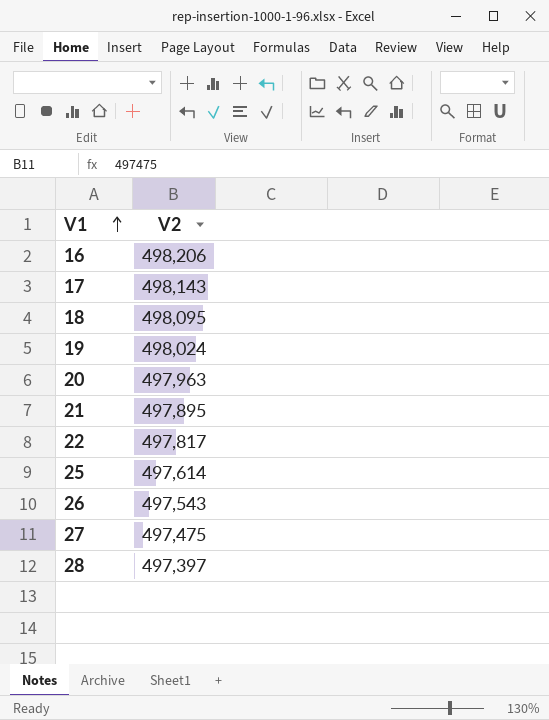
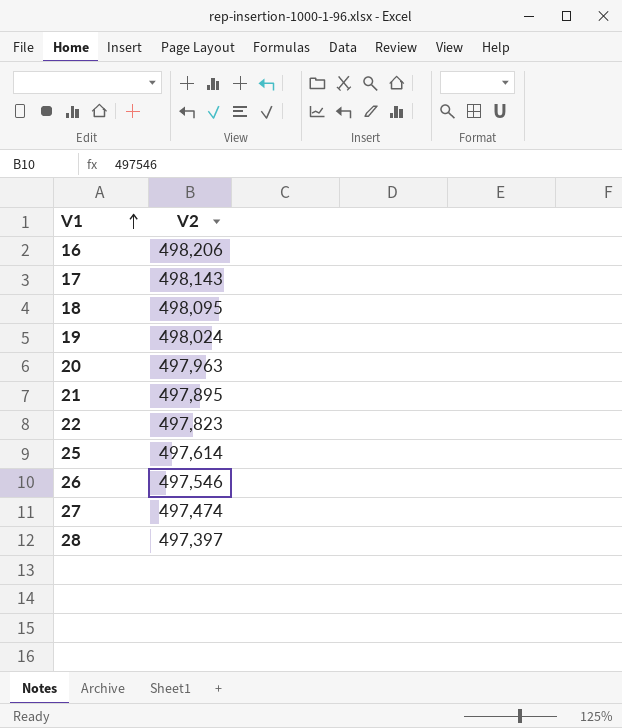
22 | V2: 497,817 -> 497,823
26 | V2: 497,543 -> 497,546
27 | V2: 497,475 -> 497,474

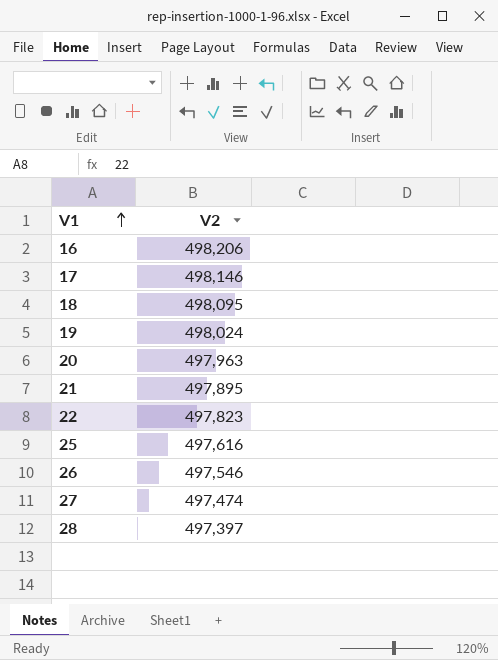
17 | V2: 498,143 -> 498,146
25 | V2: 497,614 -> 497,616

